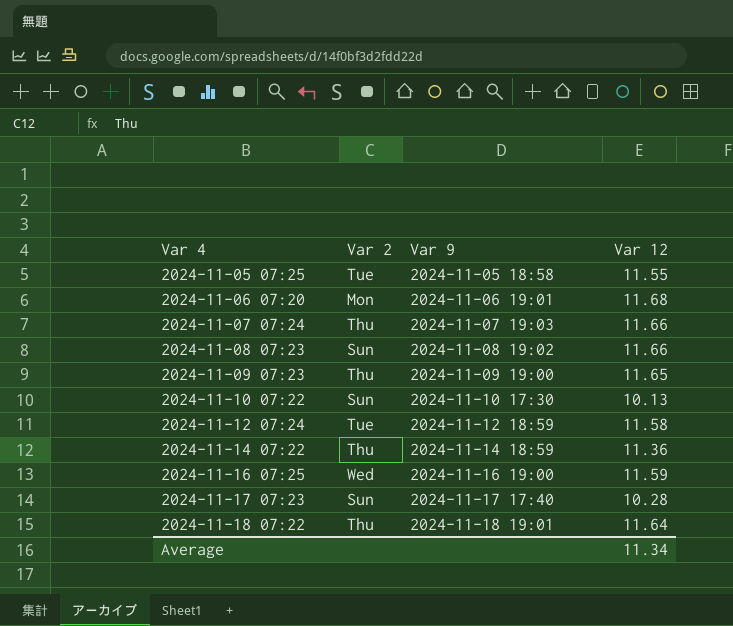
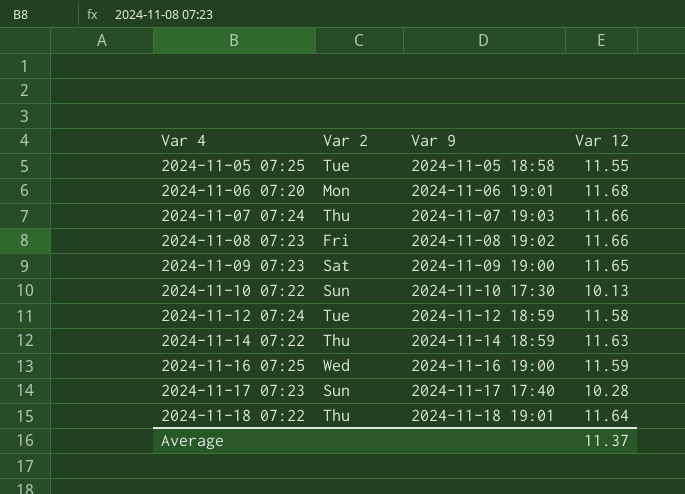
2024-11-08 07:23 | Var 2: Sun -> Fri
2024-11-09 07:23 | Var 2: Thu -> Sat
2024-11-14 07:22 | Var 12: 11.36 -> 11.63
Average | Var 12: 11.34 -> 11.37

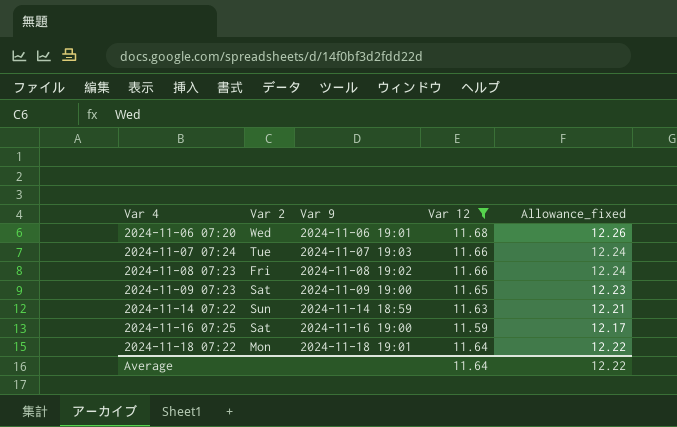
filter: none -> Var 12 >= 11.59
column Allowance_fixed | formula: none -> [Var 12] * 1.05
2024-11-06 07:20 | Var 2: Mon -> Wed
2024-11-07 07:24 | Var 2: Thu -> Tue
2024-11-14 07:22 | Var 2: Thu -> Sun
2024-11-16 07:25 | Var 2: Wed -> Sat
2024-11-18 07:22 | Var 2: Thu -> Mon
Average | Var 12: 11.37 -> 11.64

